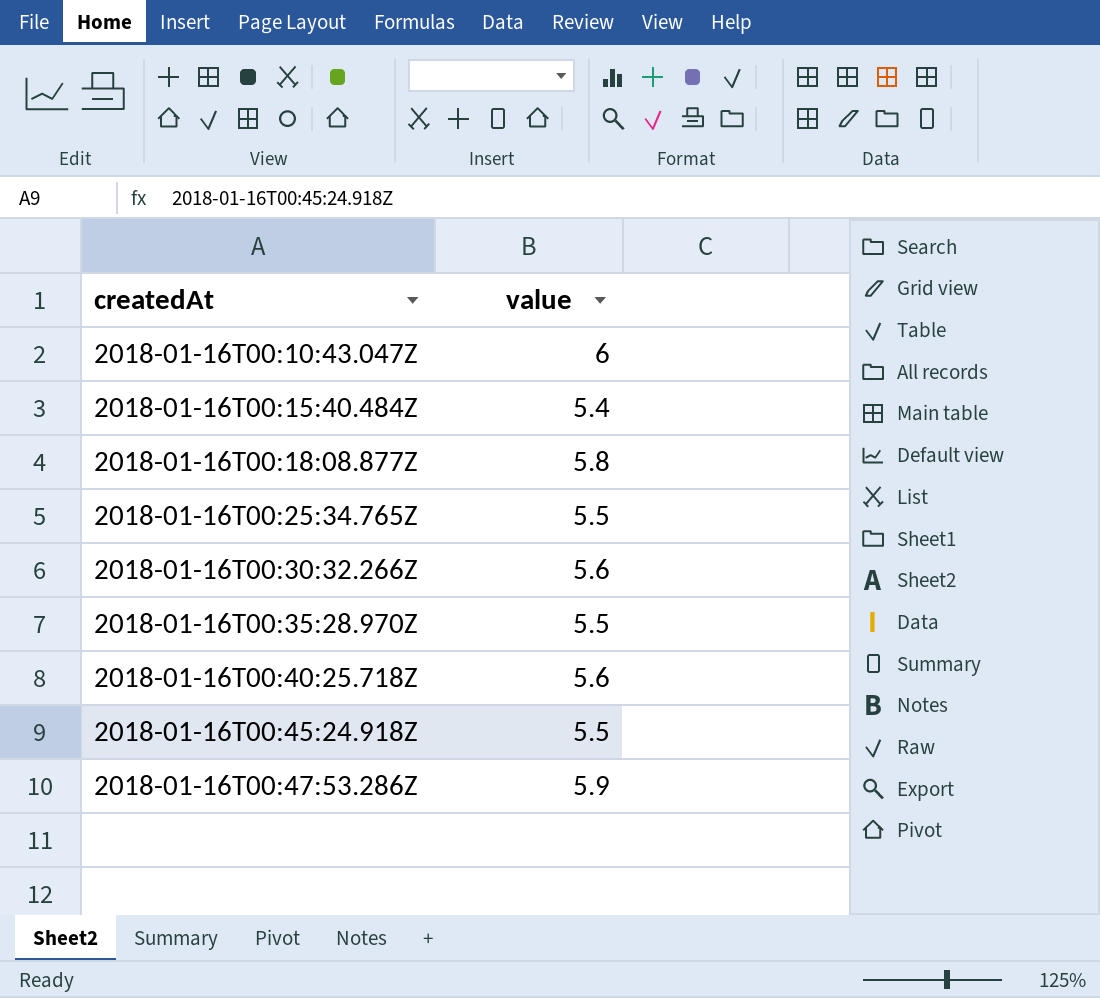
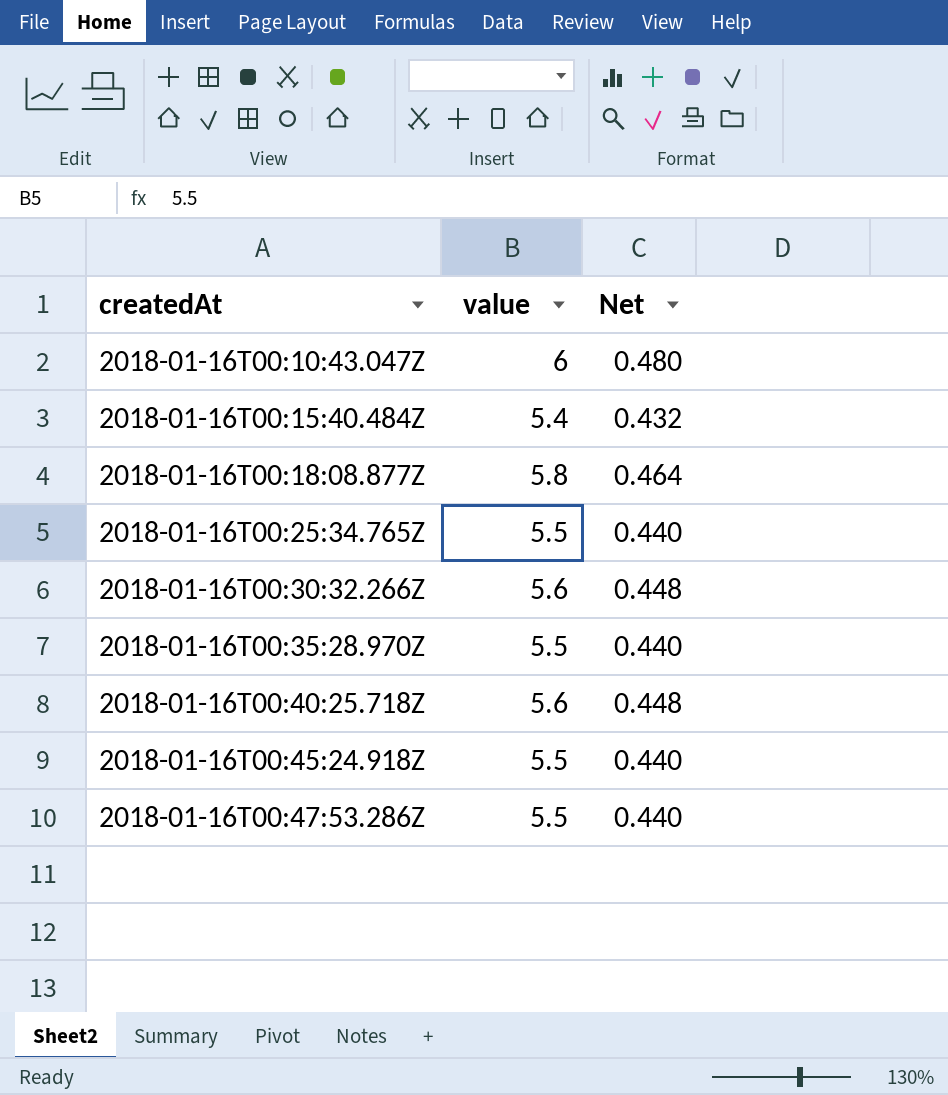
column Net | formula: none -> [value] * 0.08
2018-01-16T00:47:53.286Z | value: 5.9 -> 5.5

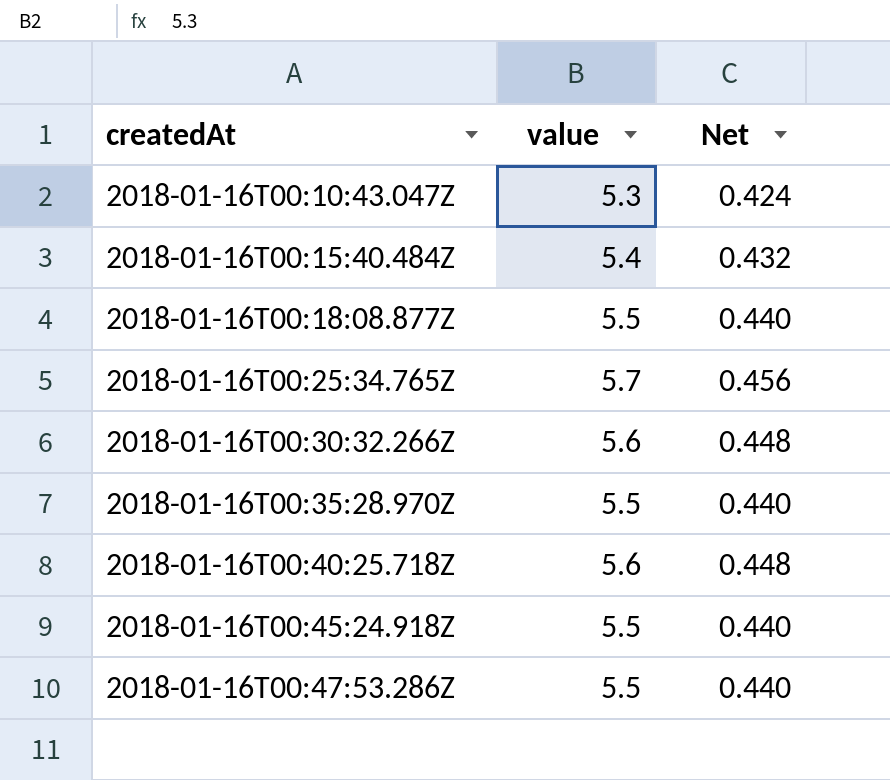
2018-01-16T00:10:43.047Z | value: 6 -> 5.3
2018-01-16T00:10:43.047Z | Net: 0.480 -> 0.424
2018-01-16T00:18:08.877Z | value: 5.8 -> 5.5
2018-01-16T00:18:08.877Z | Net: 0.464 -> 0.440
2018-01-16T00:25:34.765Z | value: 5.5 -> 5.7
2018-01-16T00:25:34.765Z | Net: 0.440 -> 0.456

